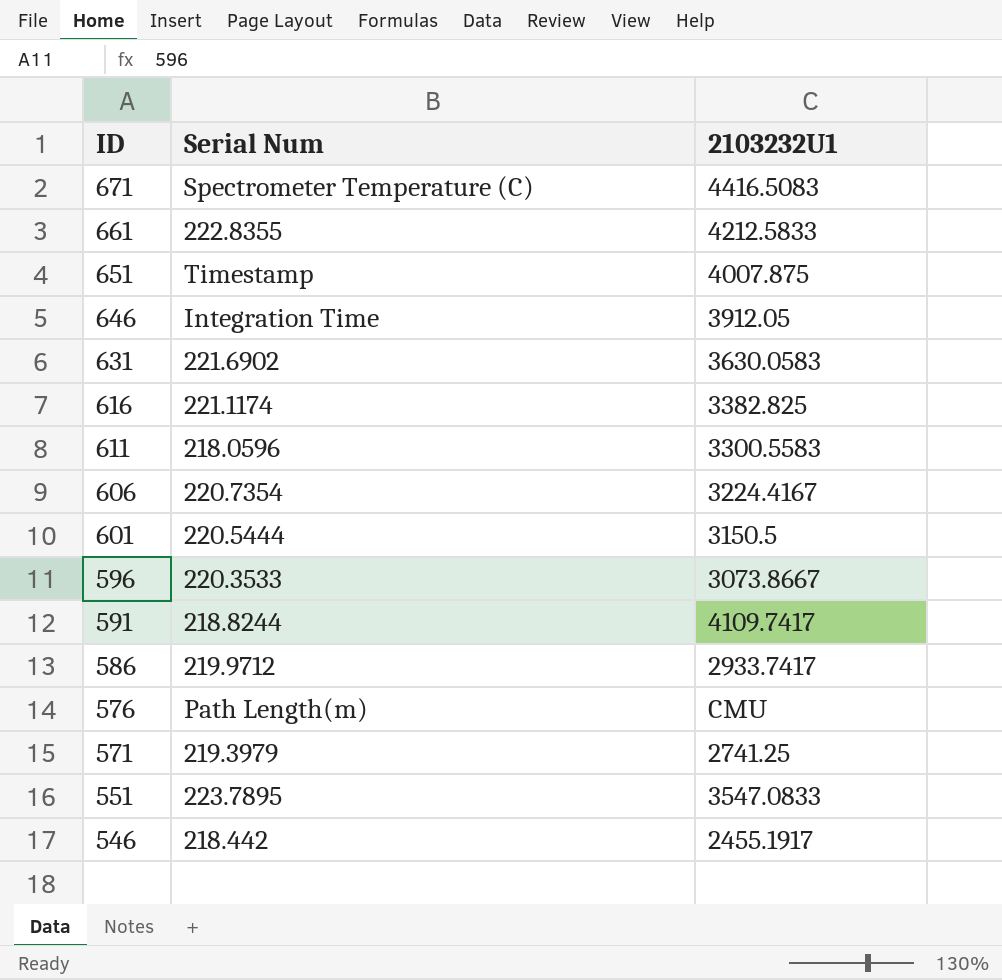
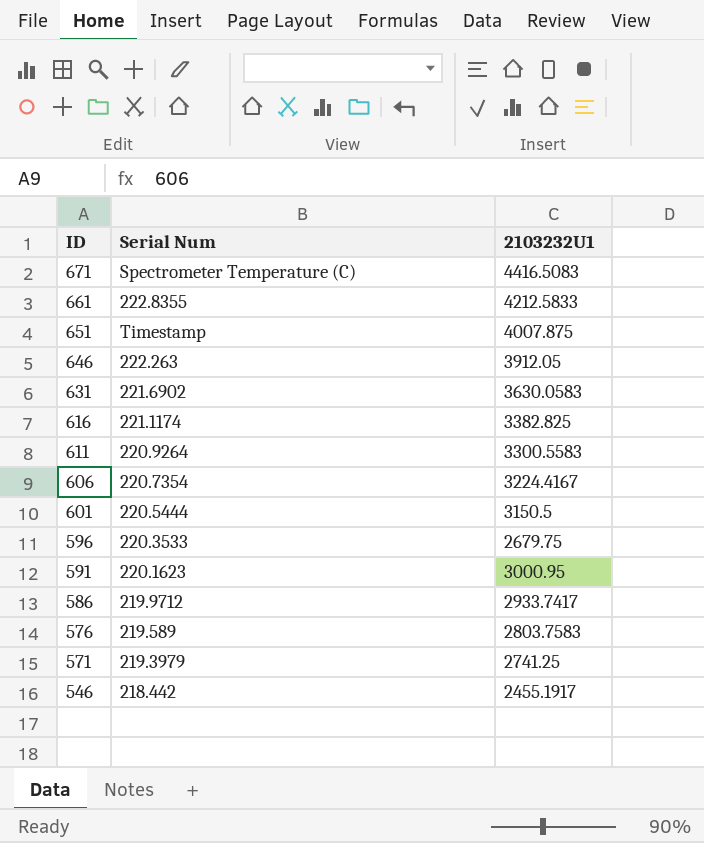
row 551: 223.7895 | 3547.0833 -> none
646 | Serial Num: Integration Time -> 222.263
611 | Serial Num: 218.0596 -> 220.9264
596 | 2103232U1: 3073.8667 -> 2679.75
591 | Serial Num: 218.8244 -> 220.1623
591 | 2103232U1: 4109.7417 -> 3000.95
576 | Serial Num: Path Length(m) -> 219.589
576 | 2103232U1: CMU -> 2803.7583

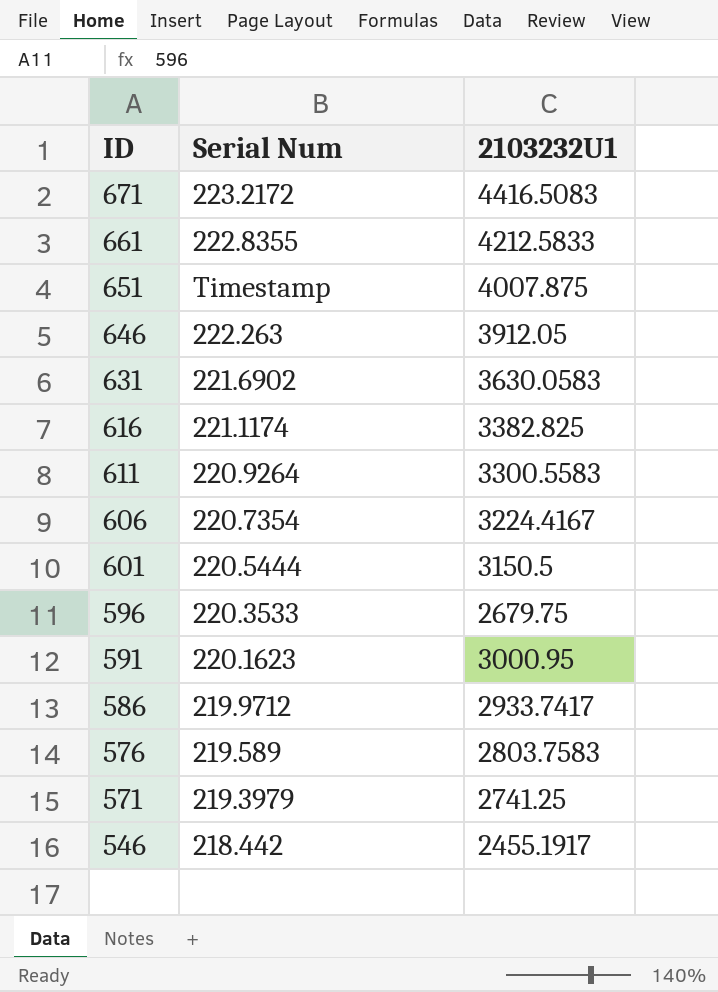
671 | Serial Num: Spectrometer Temperature (C) -> 223.2172

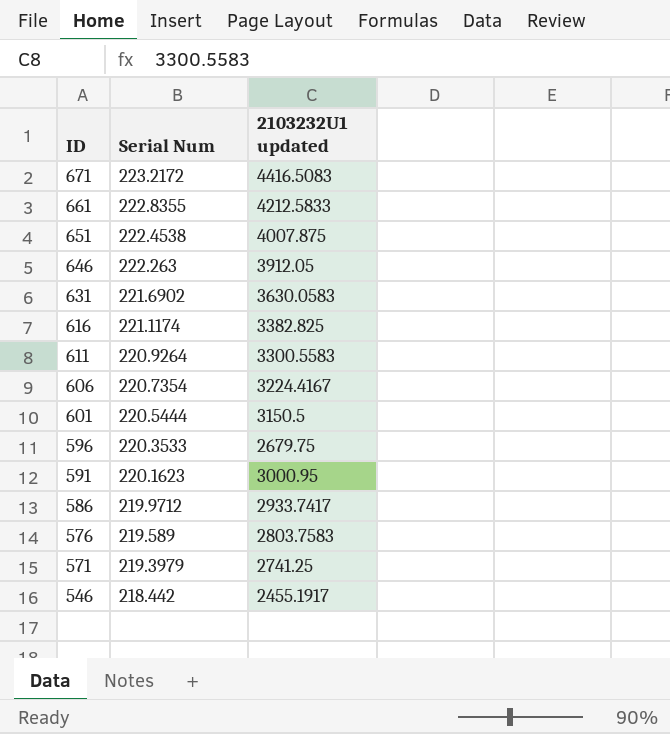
column name: 2103232U1 -> 2103232U1 updated
651 | Serial Num: Timestamp -> 222.4538

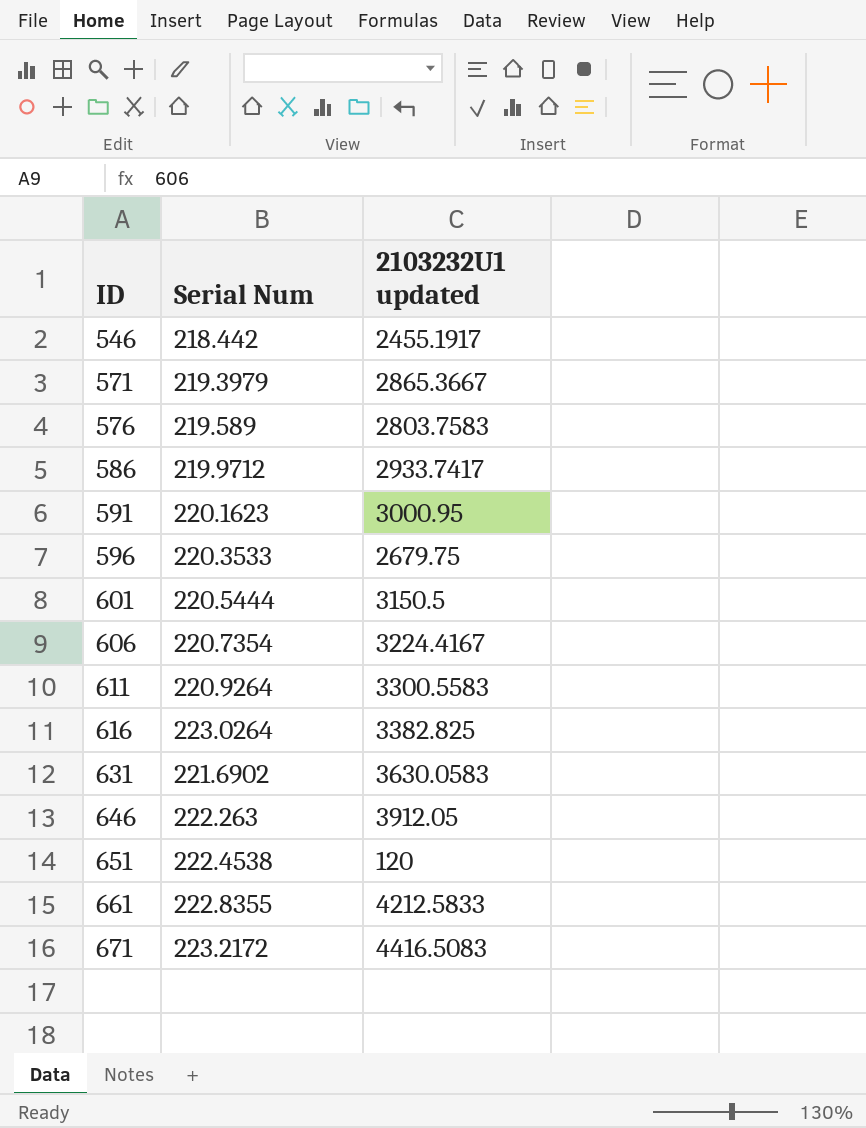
row order: ID descending -> ID ascending
571 | 2103232U1 updated: 2741.25 -> 2865.3667
616 | Serial Num: 221.1174 -> 223.0264
651 | 2103232U1 updated: 4007.875 -> 120

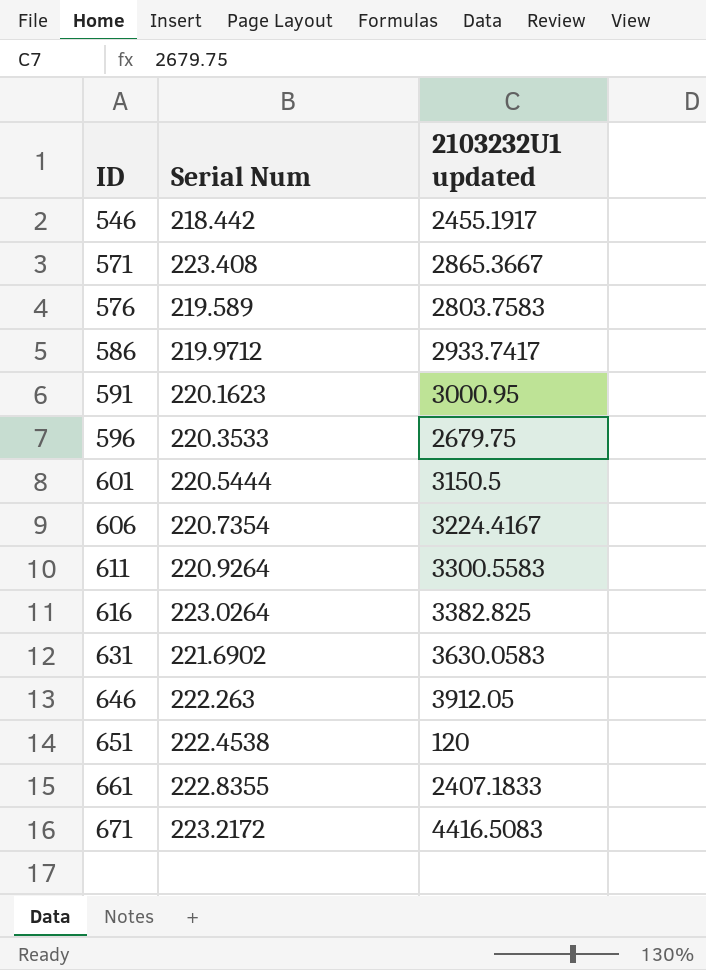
571 | Serial Num: 219.3979 -> 223.408
661 | 2103232U1 updated: 4212.5833 -> 2407.1833

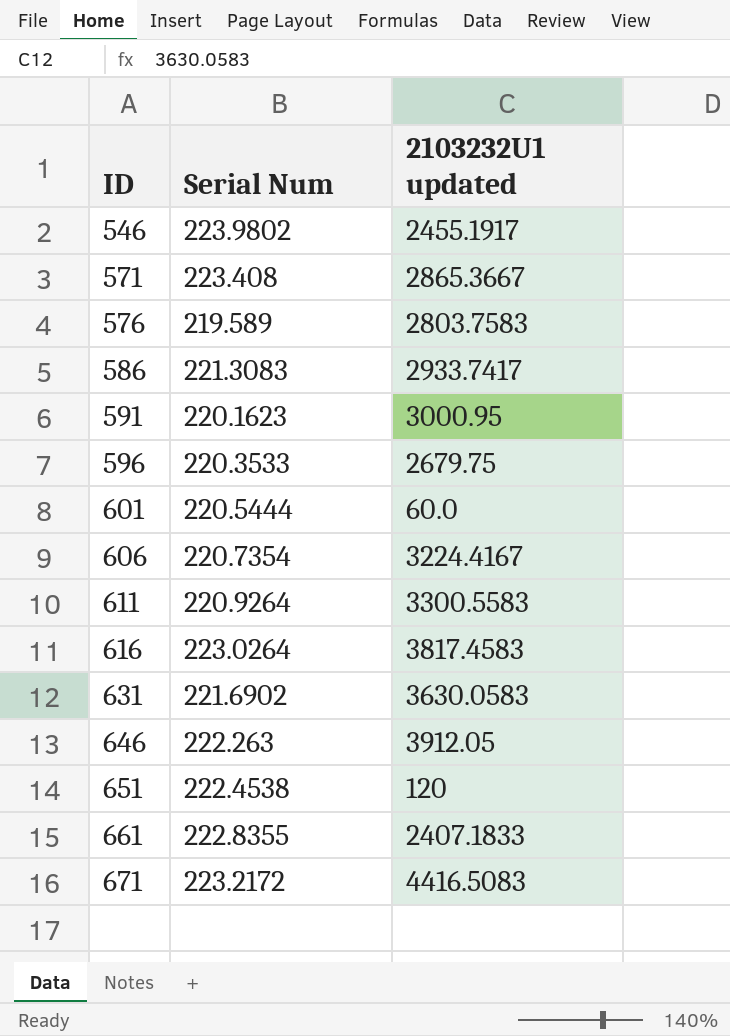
546 | Serial Num: 218.442 -> 223.9802
586 | Serial Num: 219.9712 -> 221.3083
601 | 2103232U1 updated: 3150.5 -> 60.0
616 | 2103232U1 updated: 3382.825 -> 3817.4583

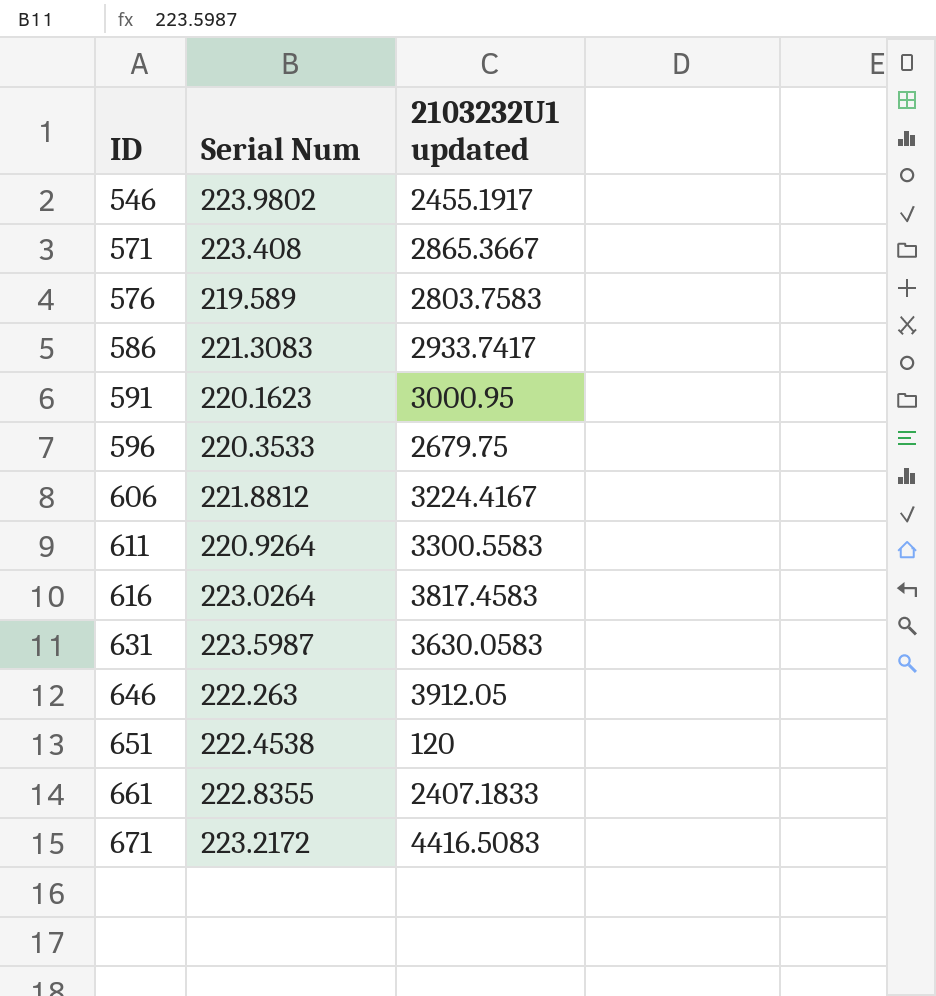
row 601: 220.5444 | 60.0 -> none
606 | Serial Num: 220.7354 -> 221.8812
631 | Serial Num: 221.6902 -> 223.5987

